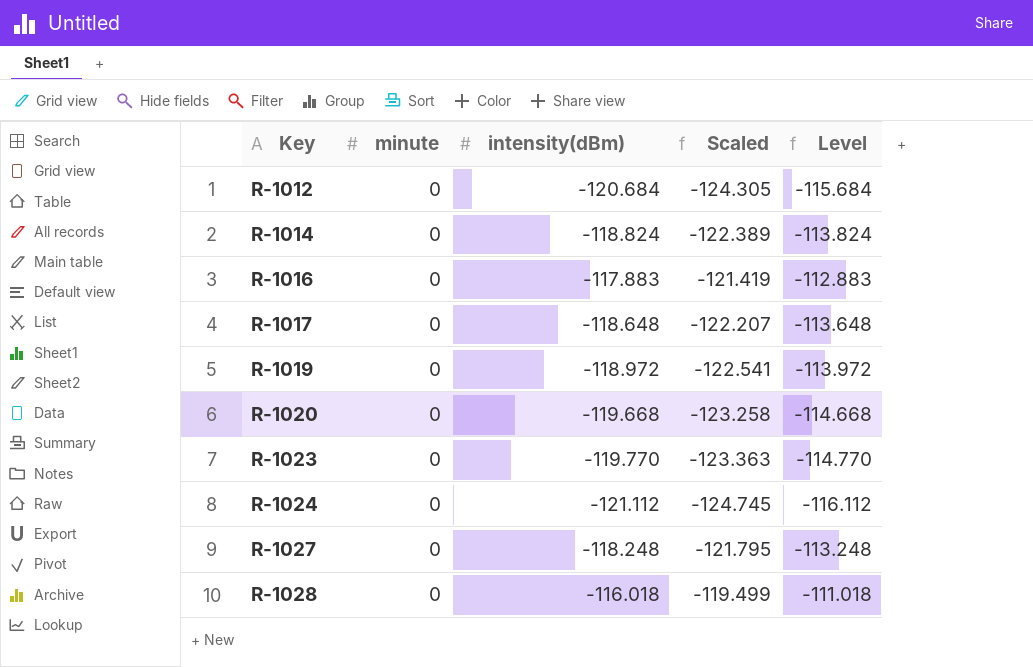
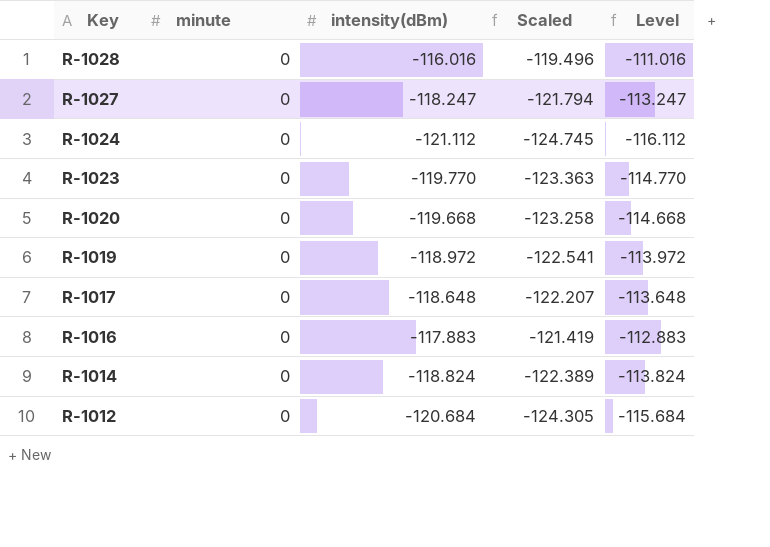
row order: Key ascending -> Key descending
R-1028 | intensity(dBm): -116.018 -> -116.016
R-1028 | Scaled: -119.499 -> -119.496
R-1028 | Level: -111.018 -> -111.016
R-1027 | intensity(dBm): -118.248 -> -118.247
R-1027 | Scaled: -121.795 -> -121.794
R-1027 | Level: -113.248 -> -113.247

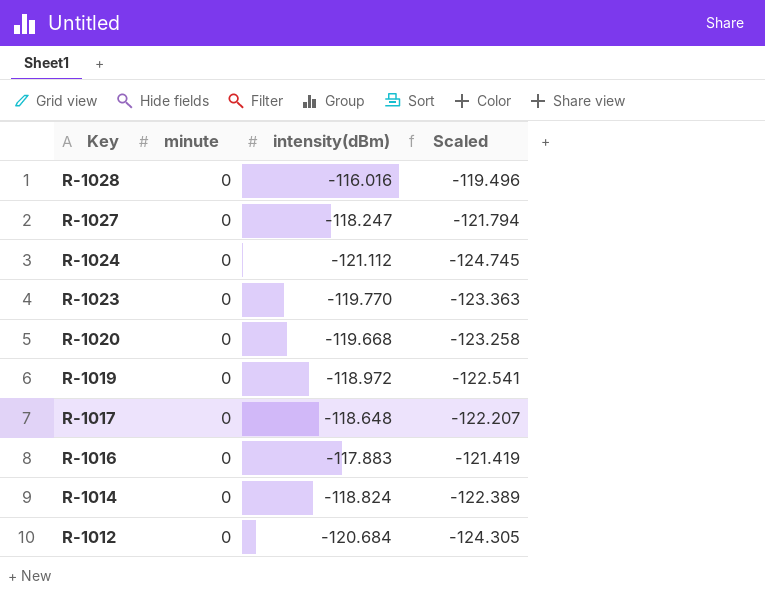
column Level | formula: [intensity(dBm)] + 5 -> none

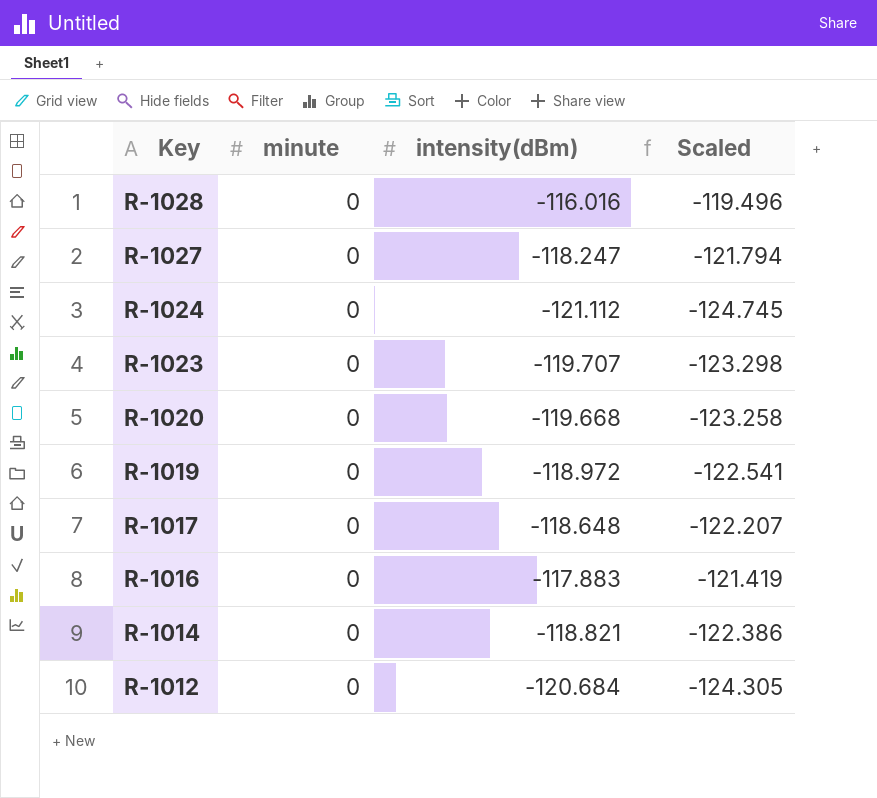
R-1023 | intensity(dBm): -119.770 -> -119.707
R-1023 | Scaled: -123.363 -> -123.298
R-1014 | intensity(dBm): -118.824 -> -118.821
R-1014 | Scaled: -122.389 -> -122.386

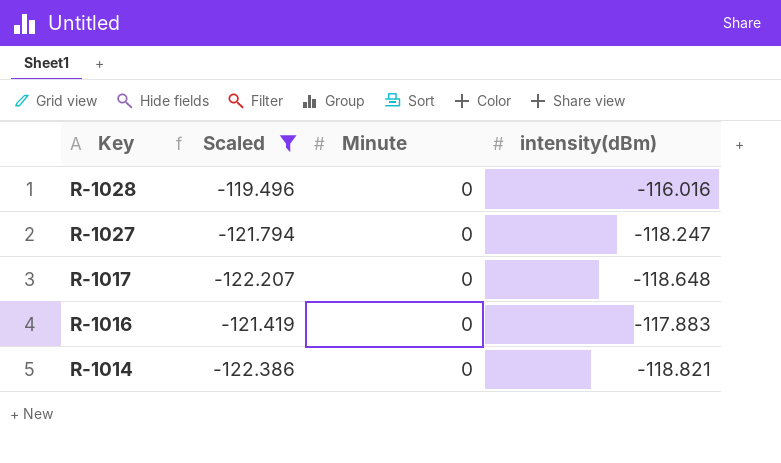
filter: none -> Scaled >= -122.386
column Scaled | position: 4 -> 2
column name: minute -> Minute

